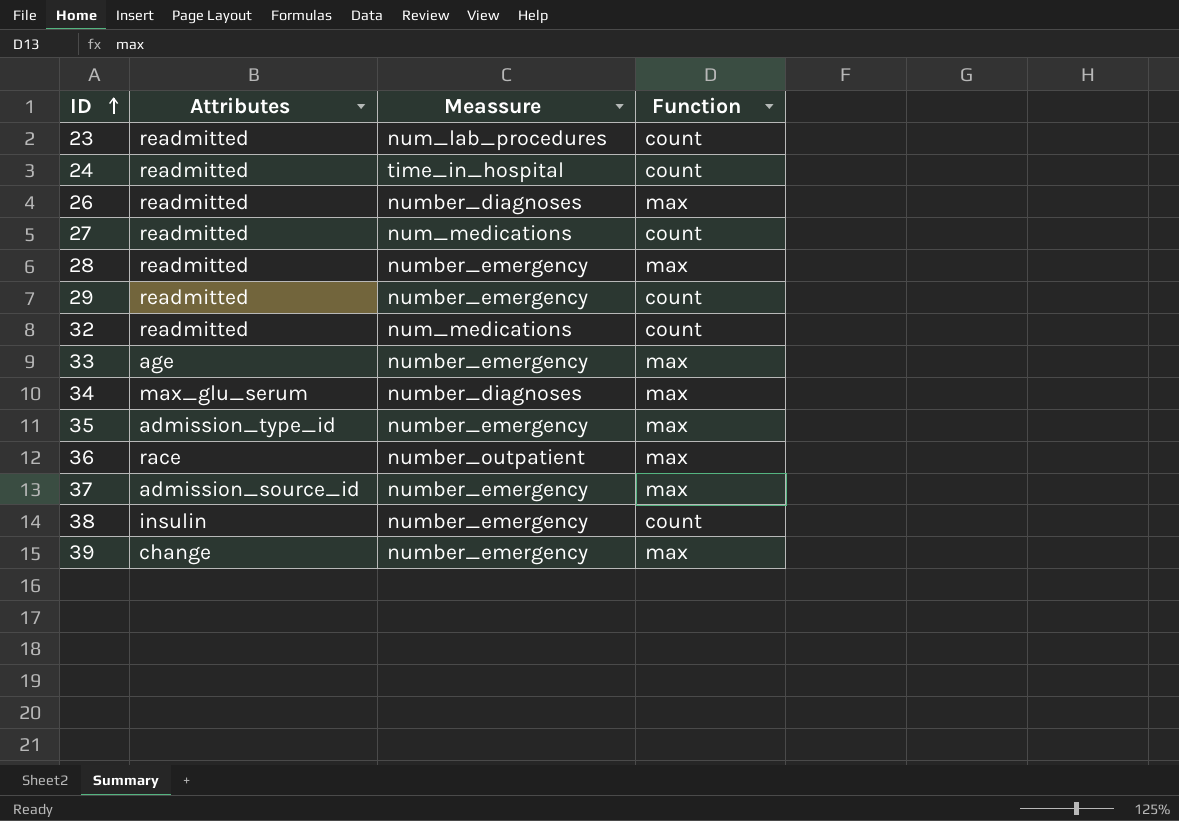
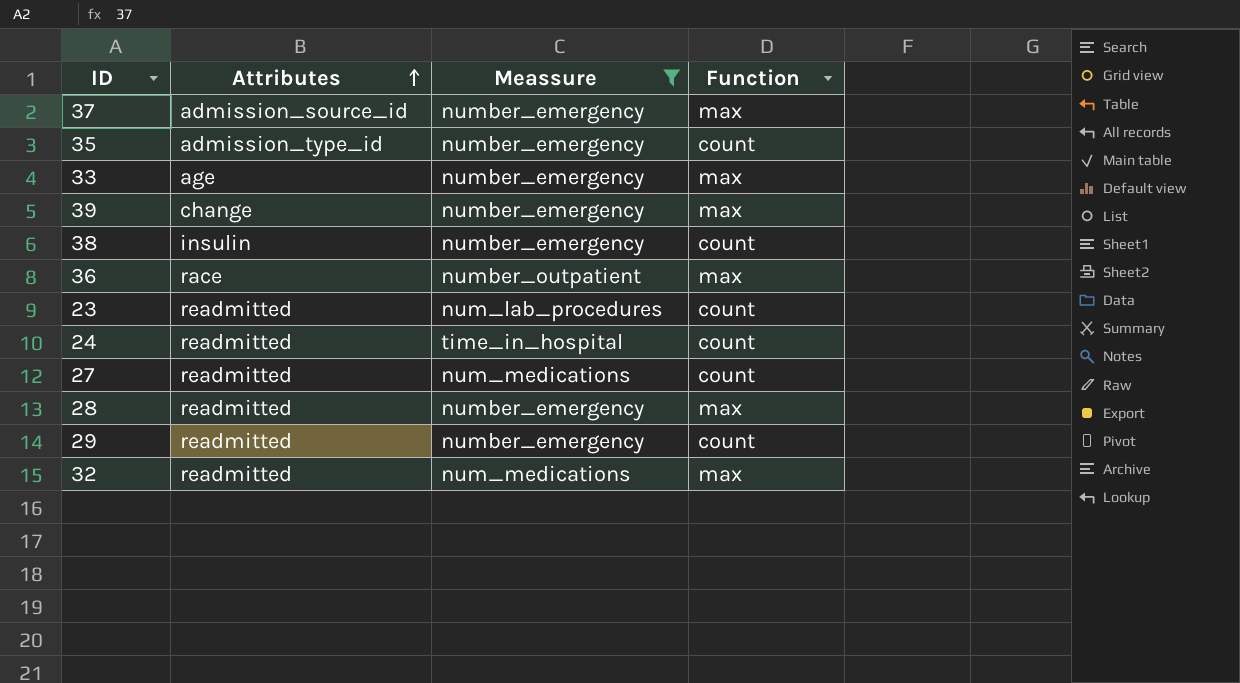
filter: none -> Meassure != number_diagnoses
row order: ID ascending -> Attributes ascending
35 | Function: max -> count
32 | Function: count -> max

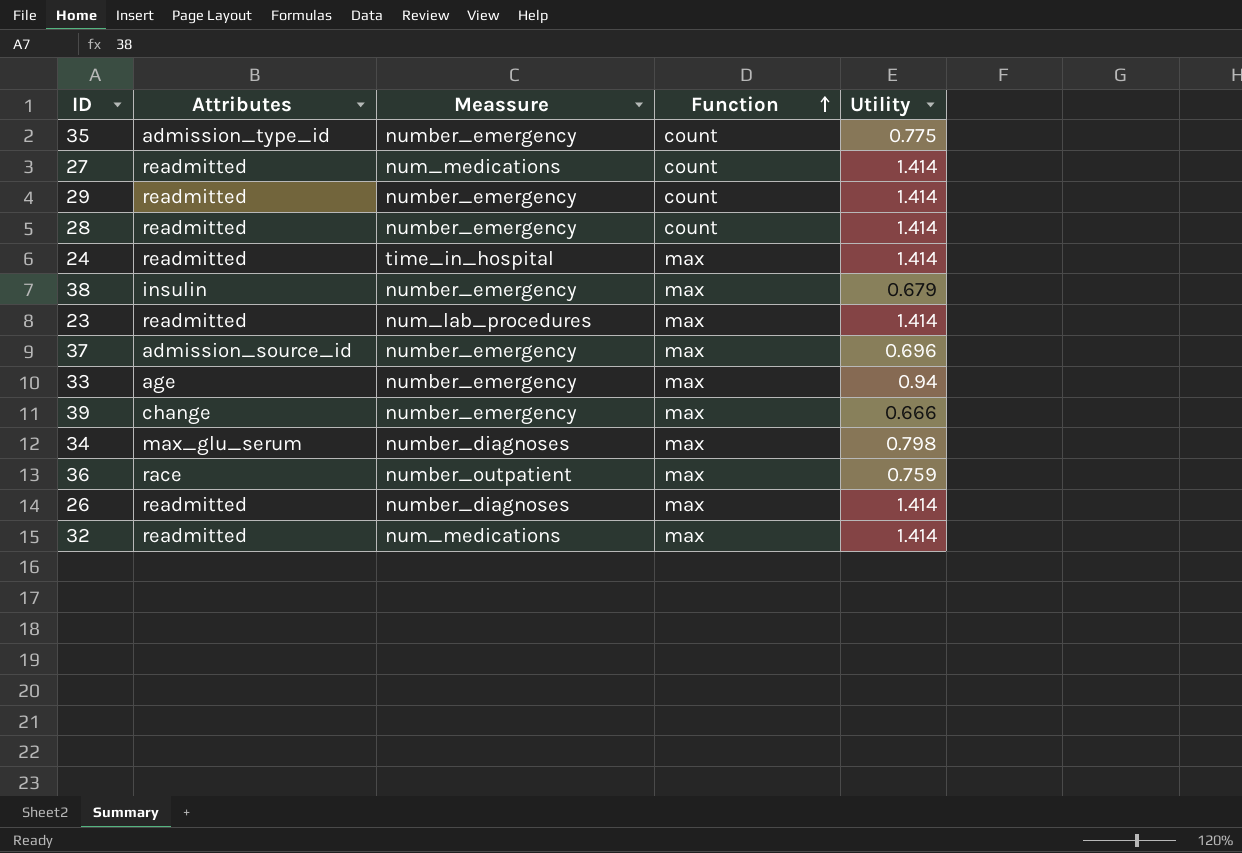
filter: Meassure != number_diagnoses -> none
row order: Attributes ascending -> Function ascending
column Utility | position: none -> 5
28 | Function: max -> count
24 | Function: count -> max
38 | Function: count -> max
23 | Function: count -> max

